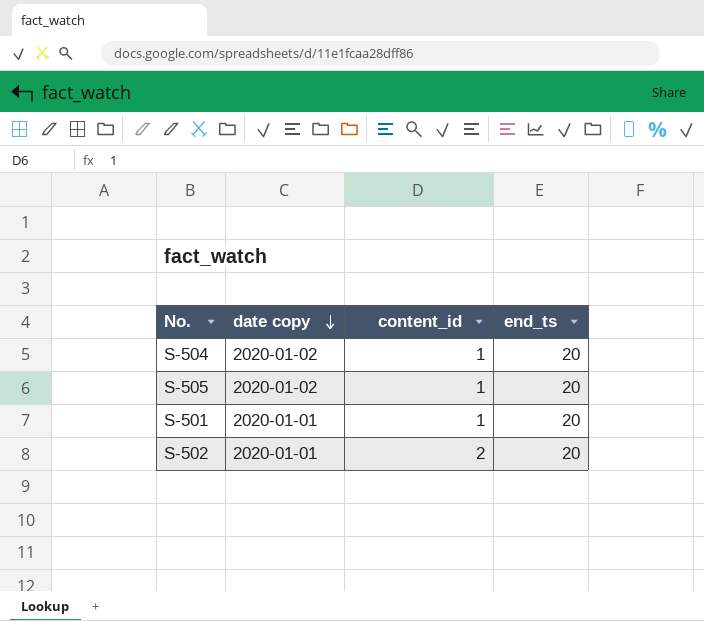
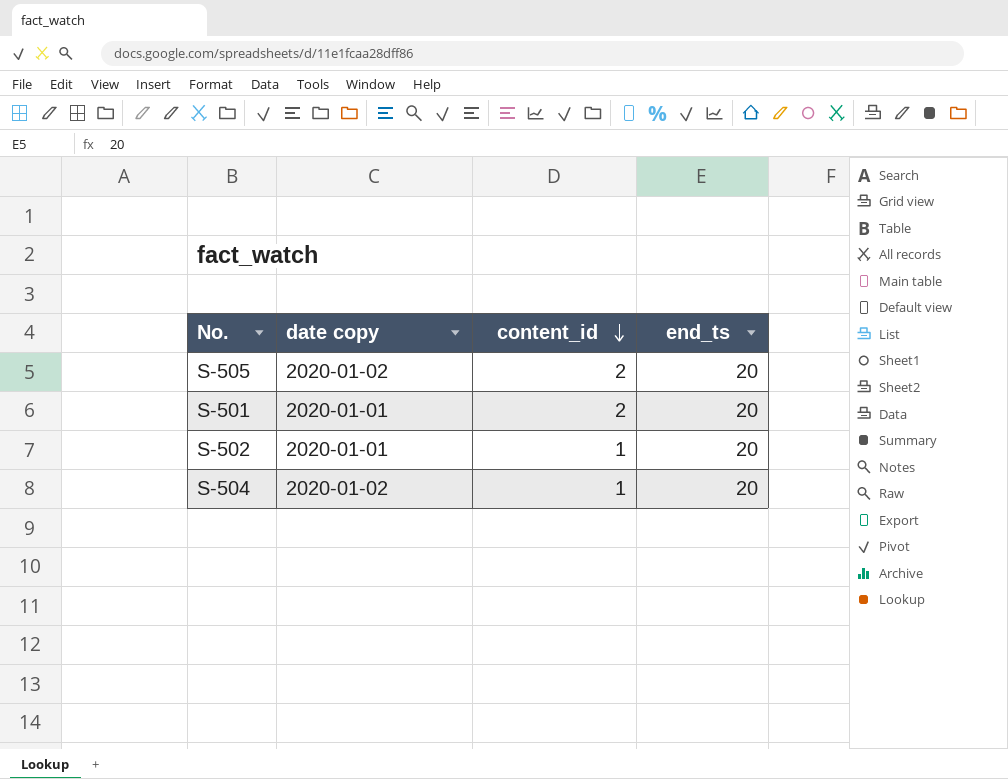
row order: date copy descending -> content_id descending
S-505 | content_id: 1 -> 2
S-501 | content_id: 1 -> 2
S-502 | content_id: 2 -> 1

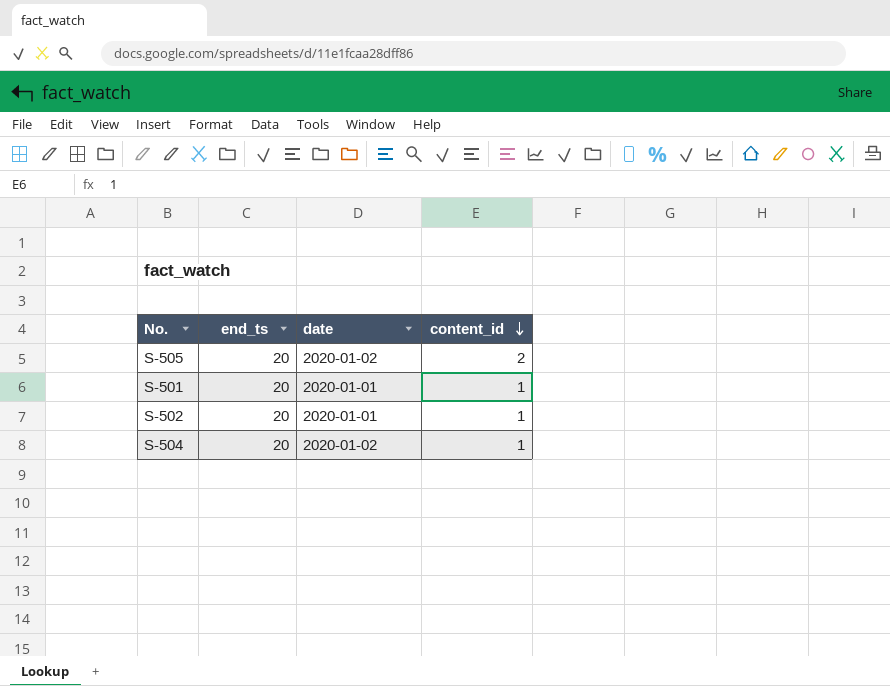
column end_ts | position: 4 -> 2
column name: date copy -> date
S-501 | content_id: 2 -> 1

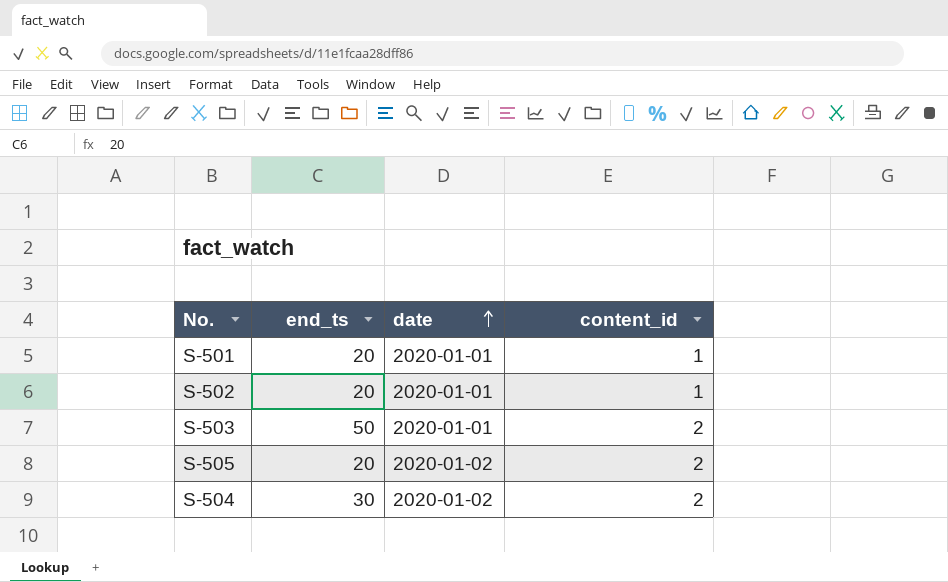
row order: content_id descending -> date ascending
row S-503: none -> 50 | 2020-01-01 | 2
S-504 | end_ts: 20 -> 30
S-504 | content_id: 1 -> 2

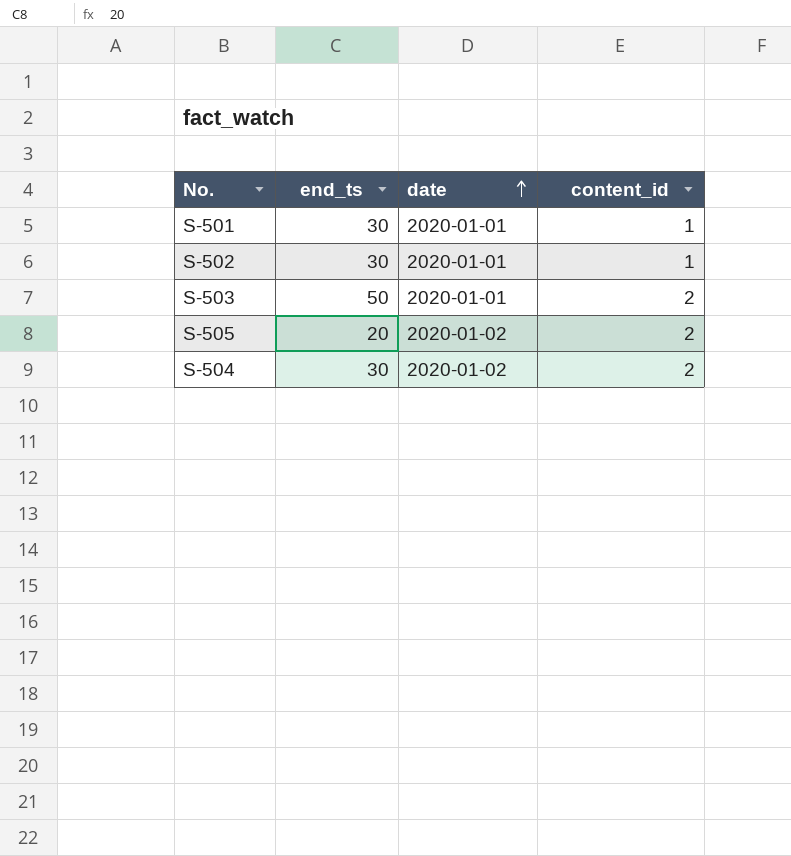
S-501 | end_ts: 20 -> 30
S-502 | end_ts: 20 -> 30

